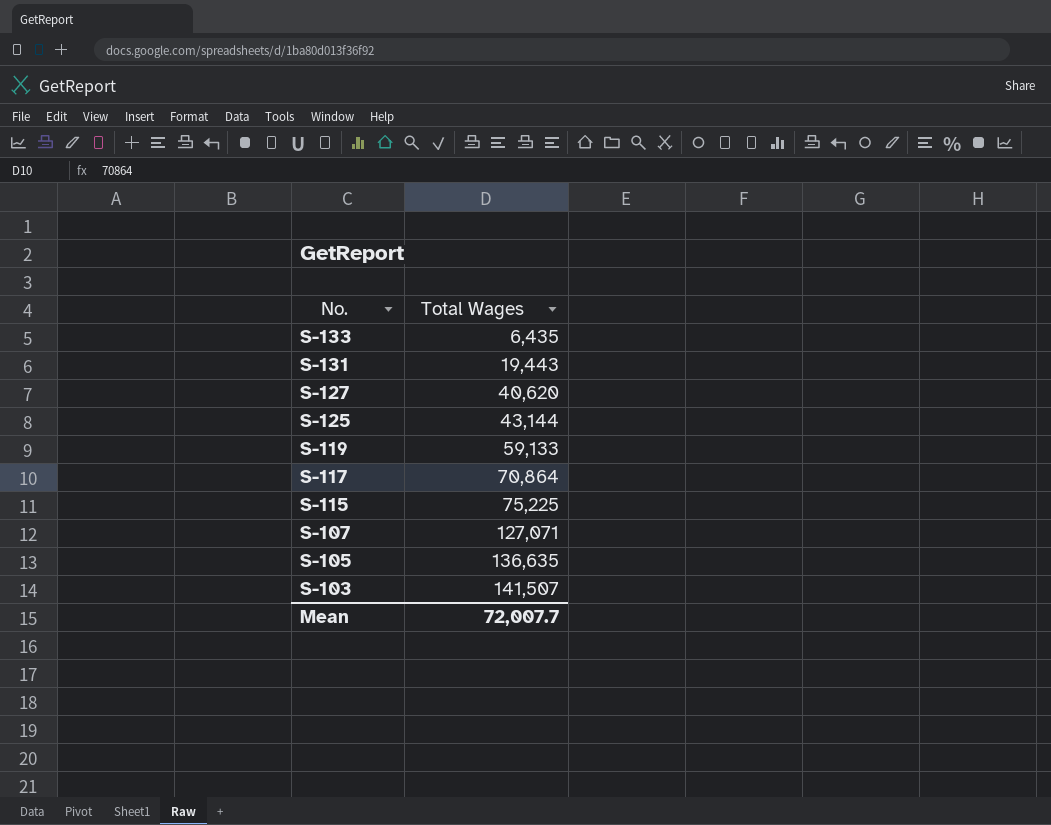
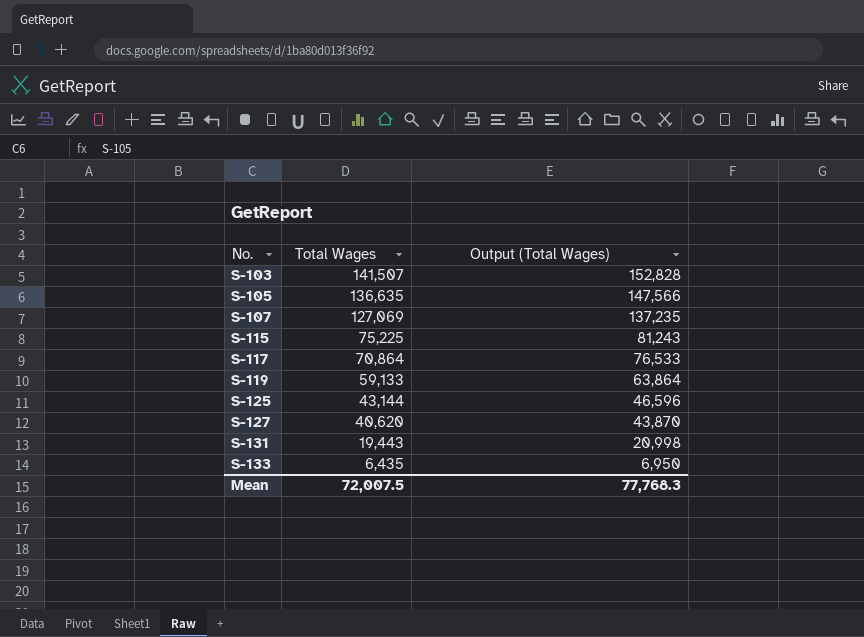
row order: No. descending -> No. ascending
column Output (Total Wages) | formula: none -> [Total Wages] * 1.08
S-107 | Total Wages: 127,071 -> 127,069
Mean | Total Wages: 72,007.7 -> 72,007.5

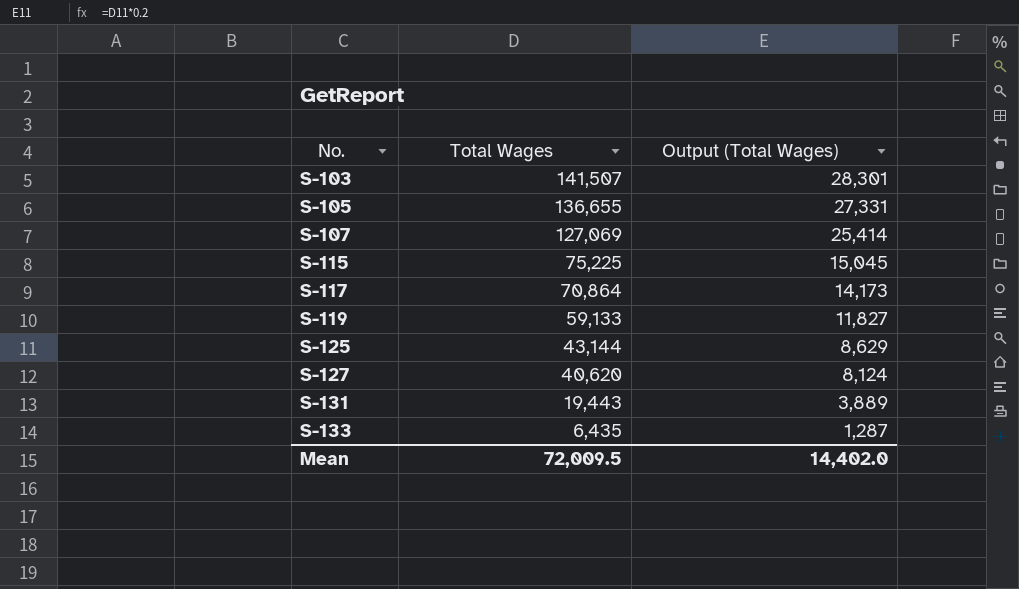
column Output (Total Wages) | formula: [Total Wages] * 1.08 -> [Total Wages] * 0.2
S-105 | Total Wages: 136,635 -> 136,655
Mean | Total Wages: 72,007.5 -> 72,009.5
Mean | Output (Total Wages): 77,768.3 -> 14,402.0

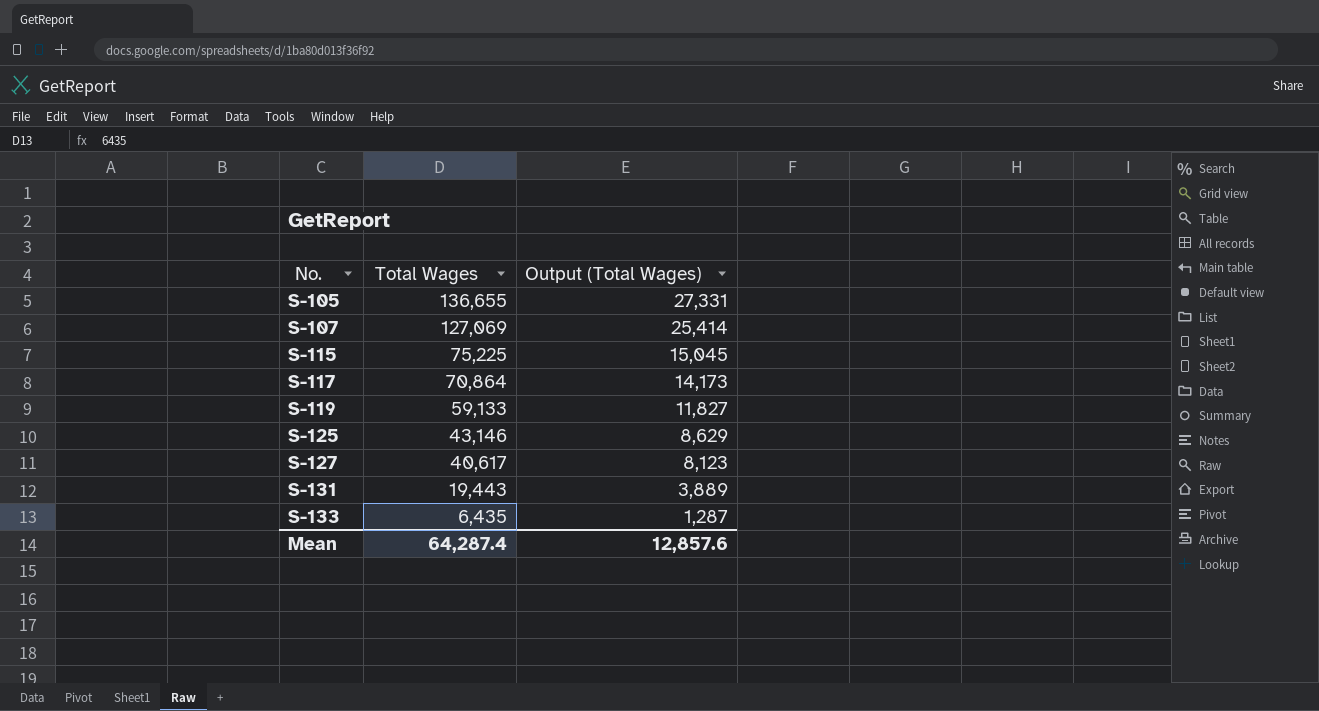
row S-103: 141,507 | 28,301 -> none
S-125 | Total Wages: 43,144 -> 43,146
S-127 | Total Wages: 40,620 -> 40,617
S-127 | Output (Total Wages): 8,124 -> 8,123
Mean | Total Wages: 72,009.5 -> 64,287.4
Mean | Output (Total Wages): 14,402.0 -> 12,857.6

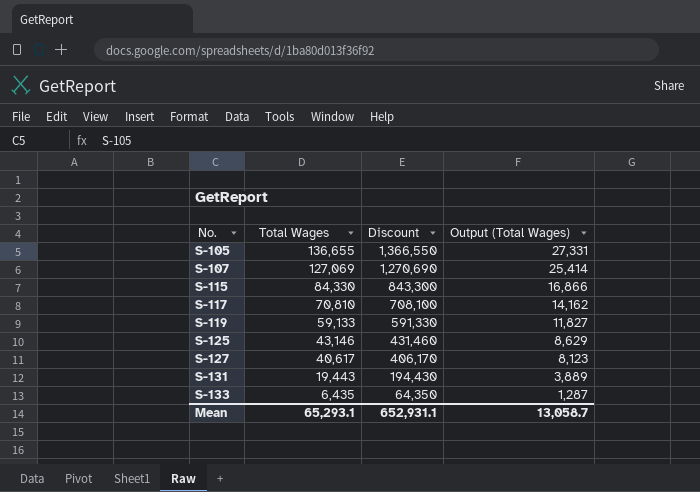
column Discount | formula: none -> [Total Wages] * 10
S-115 | Total Wages: 75,225 -> 84,330
S-115 | Output (Total Wages): 15,045 -> 16,866
S-117 | Total Wages: 70,864 -> 70,810
S-117 | Output (Total Wages): 14,173 -> 14,162
Mean | Total Wages: 64,287.4 -> 65,293.1
Mean | Output (Total Wages): 12,857.6 -> 13,058.7

